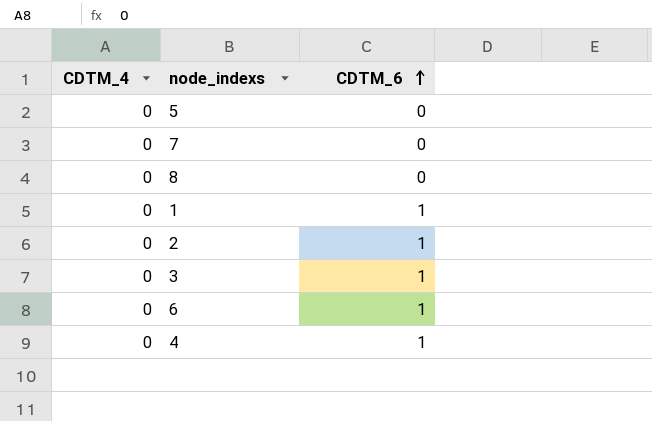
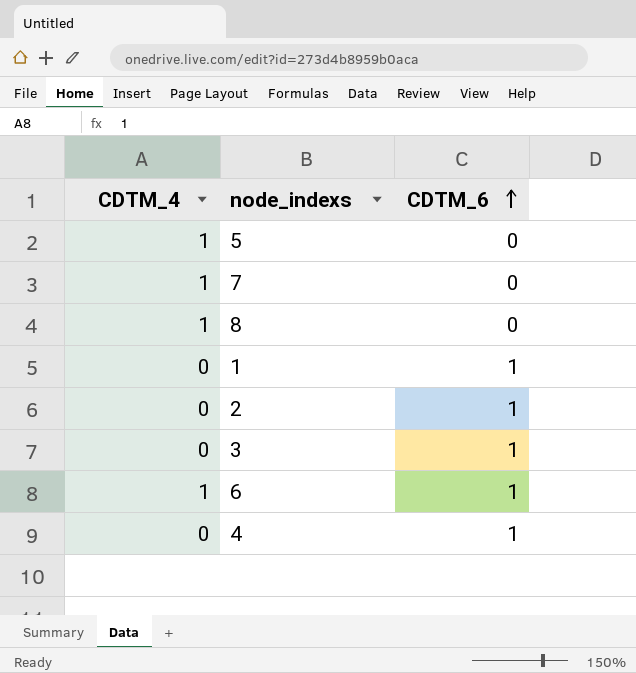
5 | CDTM_4: 0 -> 1
7 | CDTM_4: 0 -> 1
8 | CDTM_4: 0 -> 1
6 | CDTM_4: 0 -> 1

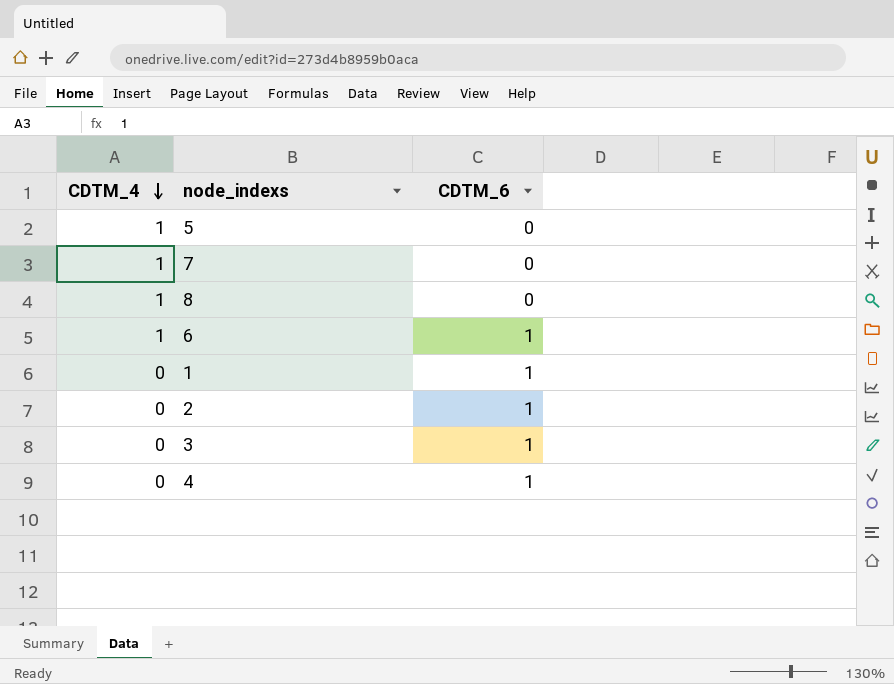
row order: CDTM_6 ascending -> CDTM_4 descending

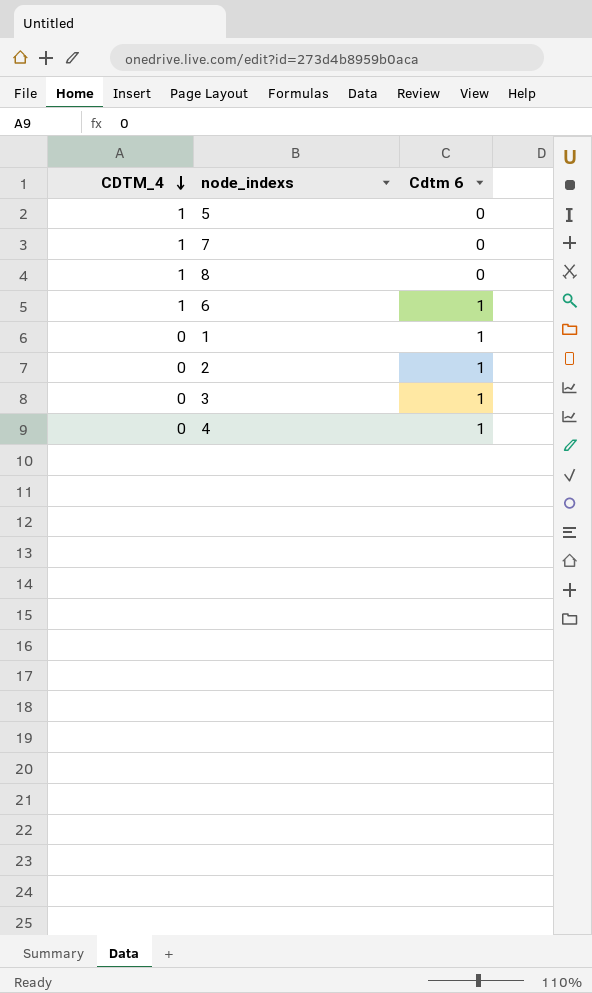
column name: CDTM_6 -> Cdtm 6

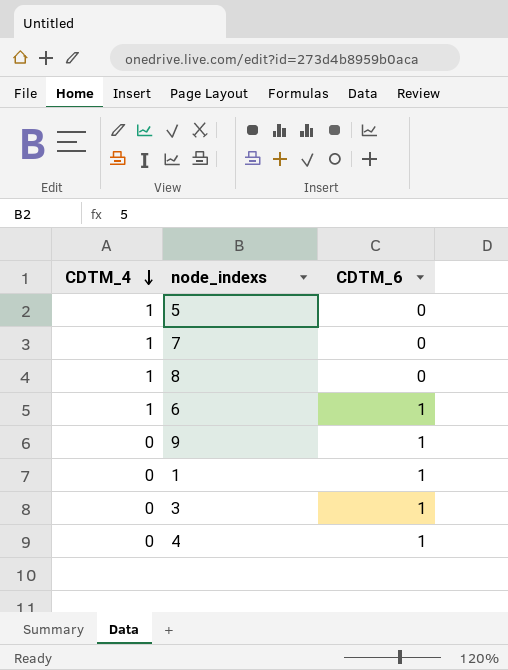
column name: Cdtm 6 -> CDTM_6
row 2: 0 | 1 -> none
row 9: none -> 0 | 1

